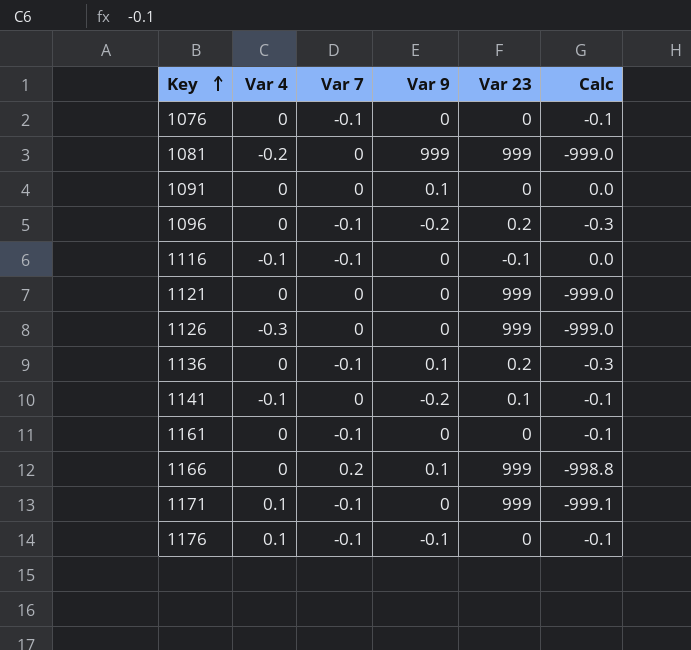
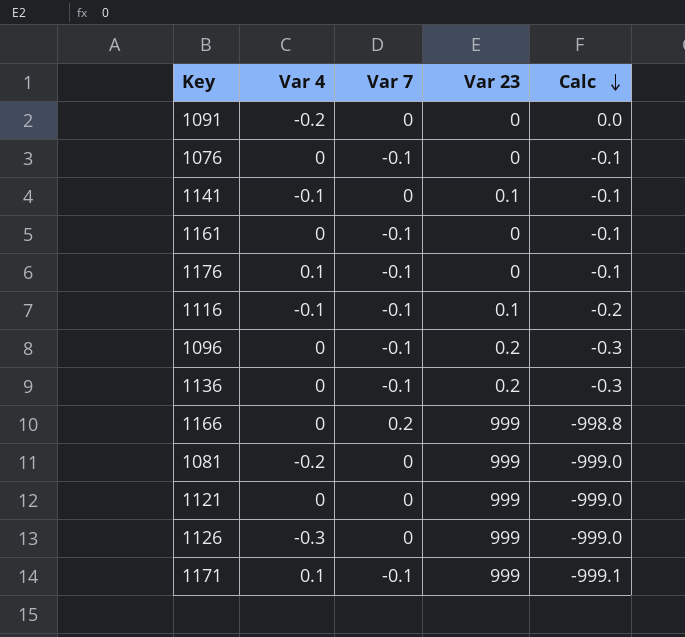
row order: Key ascending -> Calc descending
column Var 9 | position: 4 -> none
1091 | Var 4: 0 -> -0.2
1116 | Var 23: -0.1 -> 0.1
1116 | Calc: 0.0 -> -0.2

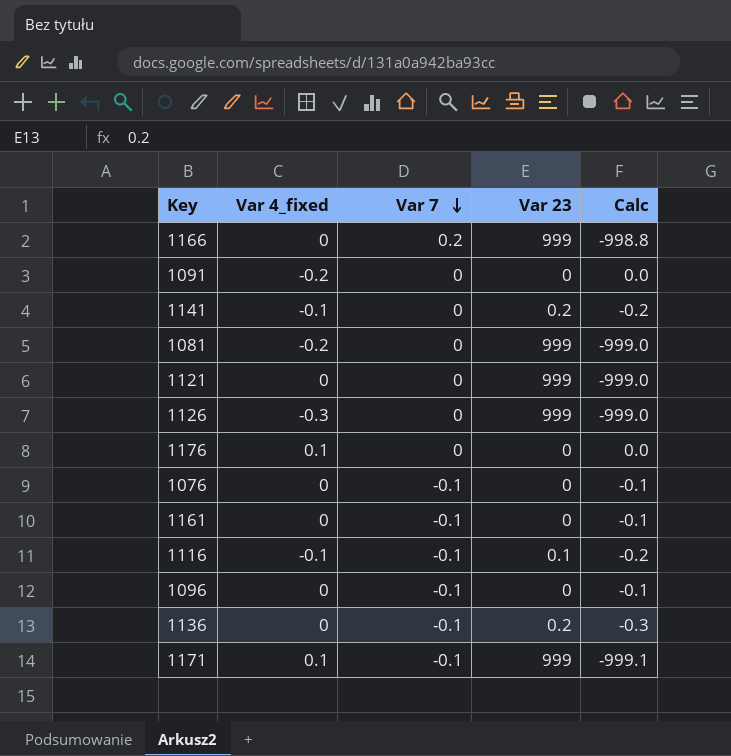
row order: Calc descending -> Var 7 descending
column name: Var 4 -> Var 4_fixed
1141 | Var 23: 0.1 -> 0.2
1141 | Calc: -0.1 -> -0.2
1176 | Var 7: -0.1 -> 0
1176 | Calc: -0.1 -> 0.0
1096 | Var 23: 0.2 -> 0
1096 | Calc: -0.3 -> -0.1

